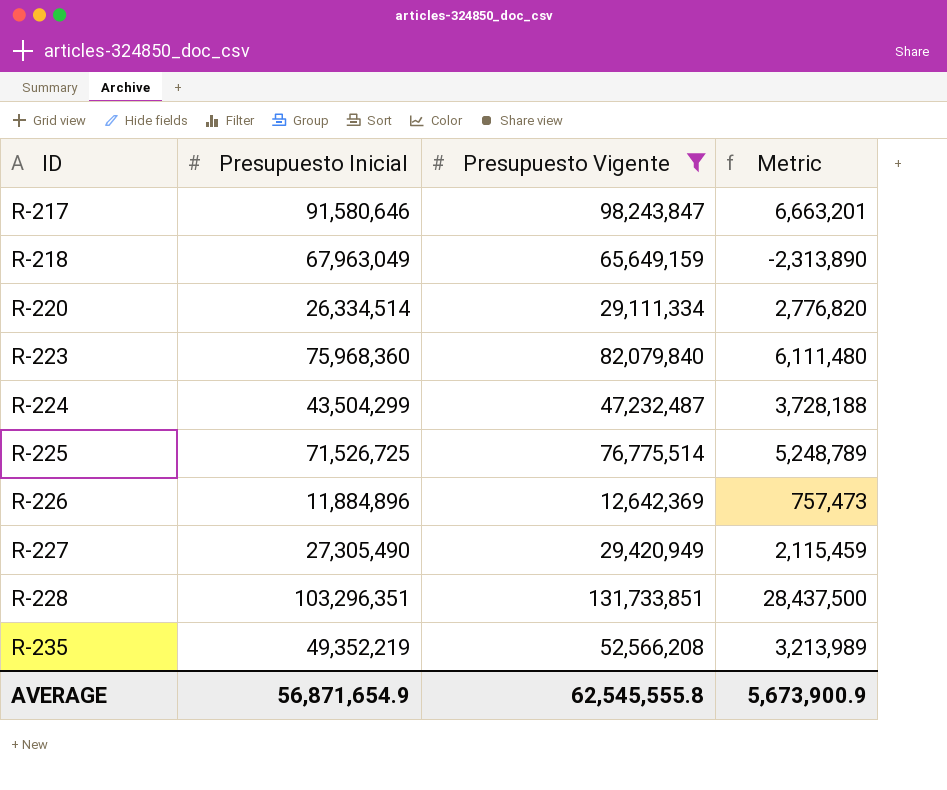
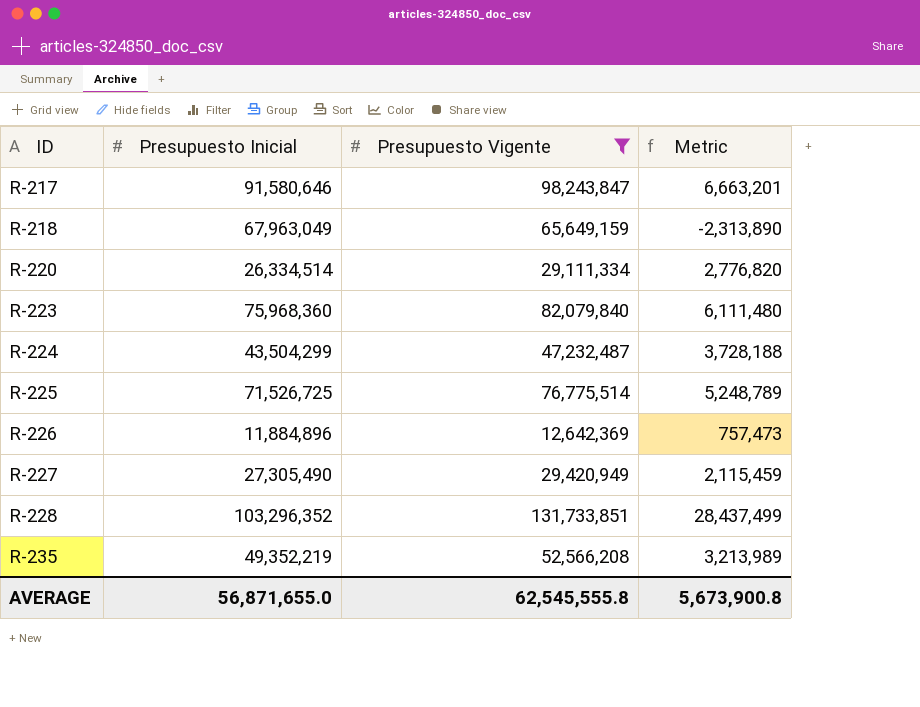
R-228 | Presupuesto Inicial: 103,296,351 -> 103,296,352
R-228 | Metric: 28,437,500 -> 28,437,499
AVERAGE | Presupuesto Inicial: 56,871,654.9 -> 56,871,655.0
AVERAGE | Metric: 5,673,900.9 -> 5,673,900.8

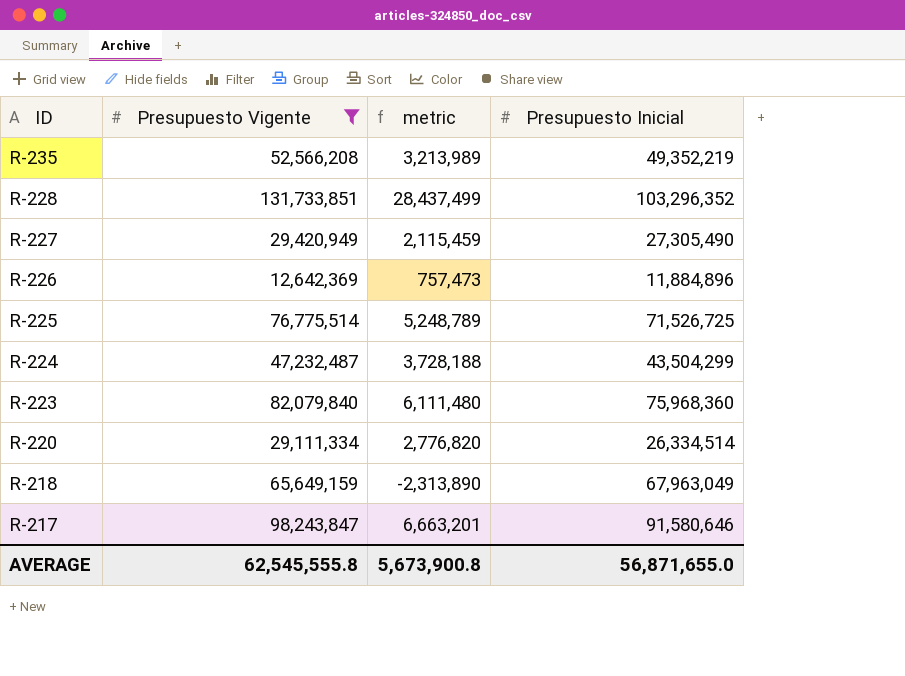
row order: ID ascending -> ID descending
column name: Metric -> metric
column Presupuesto Inicial | position: 2 -> 4

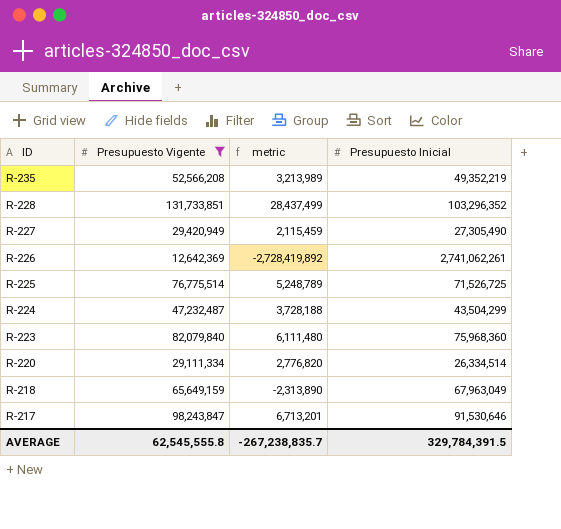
R-226 | metric: 757,473 -> -2,728,419,892
R-226 | Presupuesto Inicial: 11,884,896 -> 2,741,062,261
R-217 | metric: 6,663,201 -> 6,713,201
R-217 | Presupuesto Inicial: 91,580,646 -> 91,530,646
AVERAGE | metric: 5,673,900.8 -> -267,238,835.7
AVERAGE | Presupuesto Inicial: 56,871,655.0 -> 329,784,391.5

